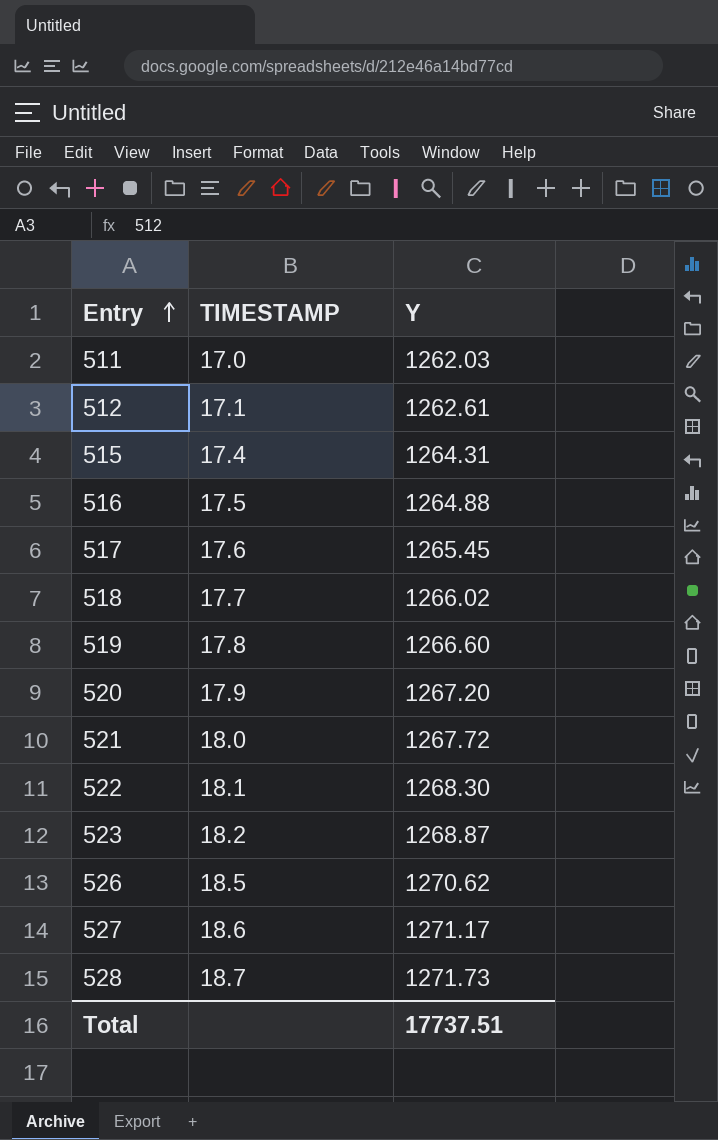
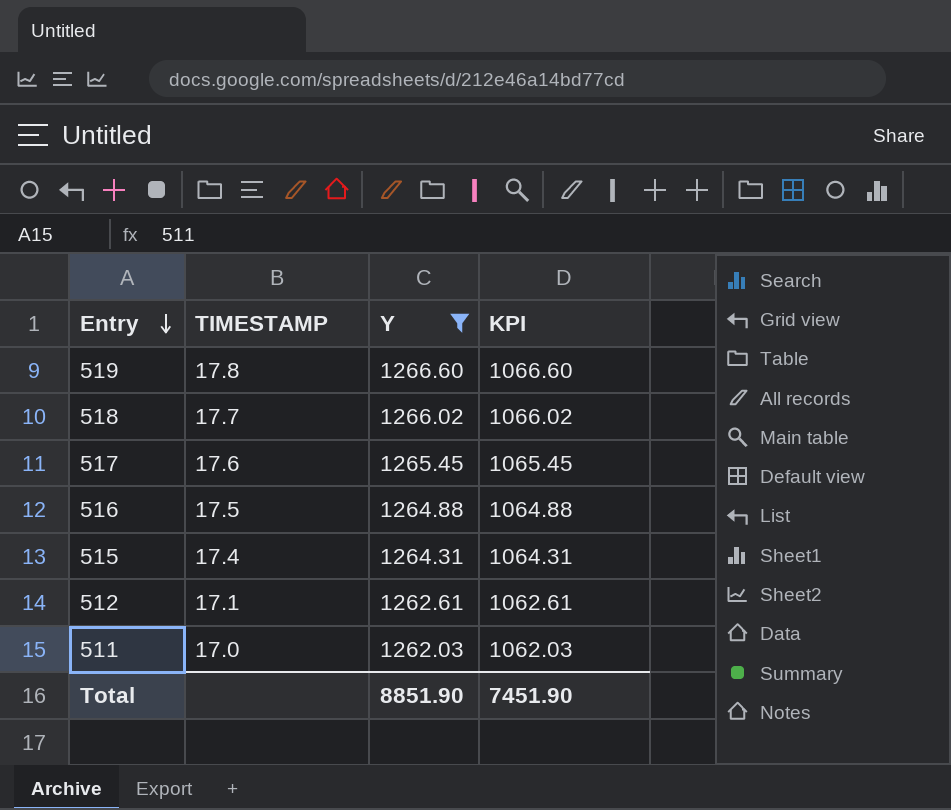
filter: none -> Y <= 1266.60
row order: Entry ascending -> Entry descending
column KPI | formula: none -> [Y] - 200
Total | Y: 17737.51 -> 8851.90

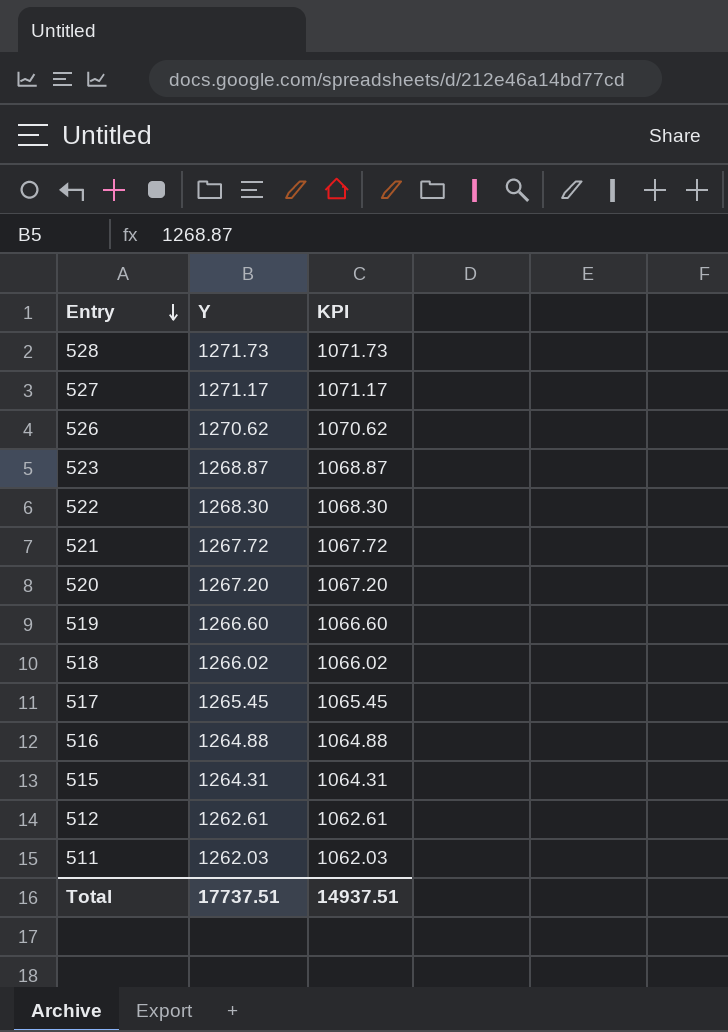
filter: Y <= 1266.60 -> none
column TIMESTAMP | position: 2 -> none
Total | Y: 8851.90 -> 17737.51
Total | KPI: 7451.90 -> 14937.51

